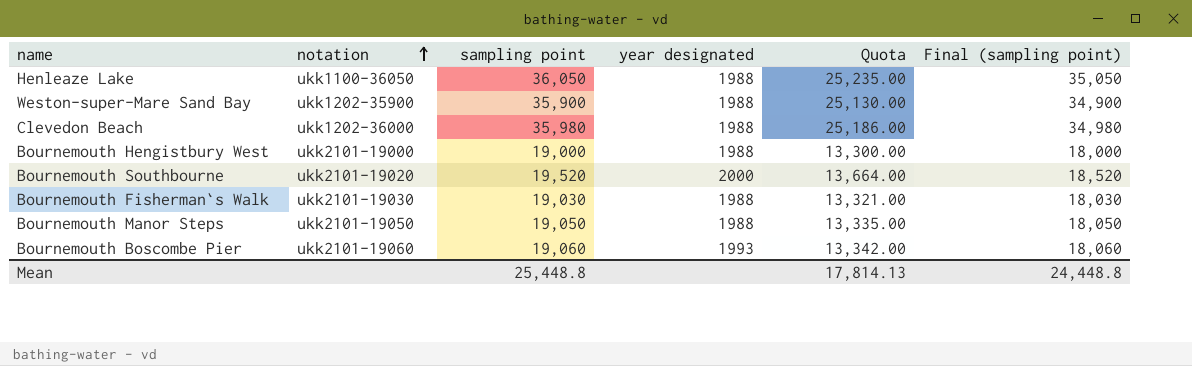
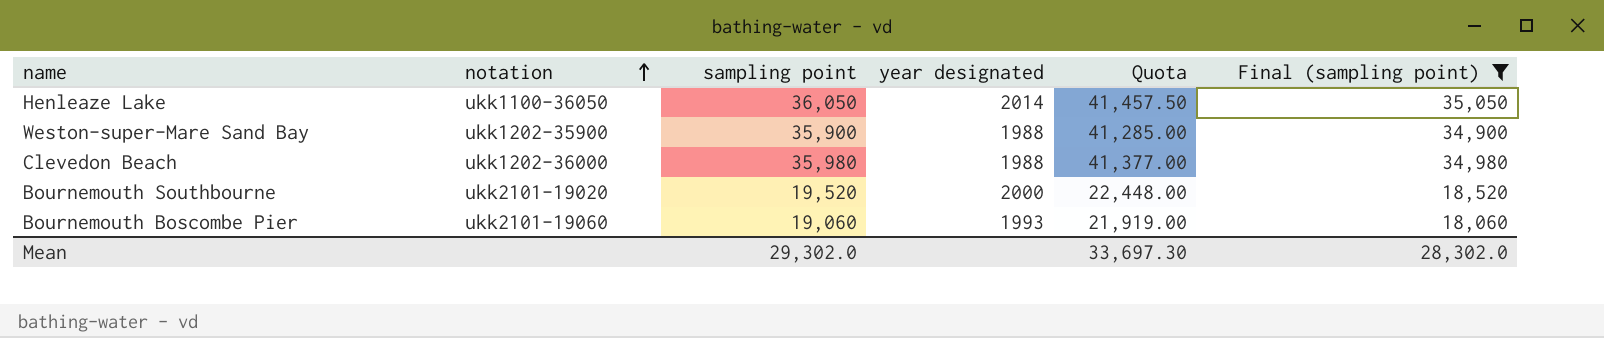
filter: none -> Final (sampling point) >= 18,060
column Quota | formula: [sampling point] * 0.7 -> [sampling point] * 1.15
Henleaze Lake | year designated: 1988 -> 2014
Mean | sampling point: 25,448.8 -> 29,302.0
Mean | Quota: 17,814.13 -> 33,697.30
Mean | Final (sampling point): 24,448.8 -> 28,302.0

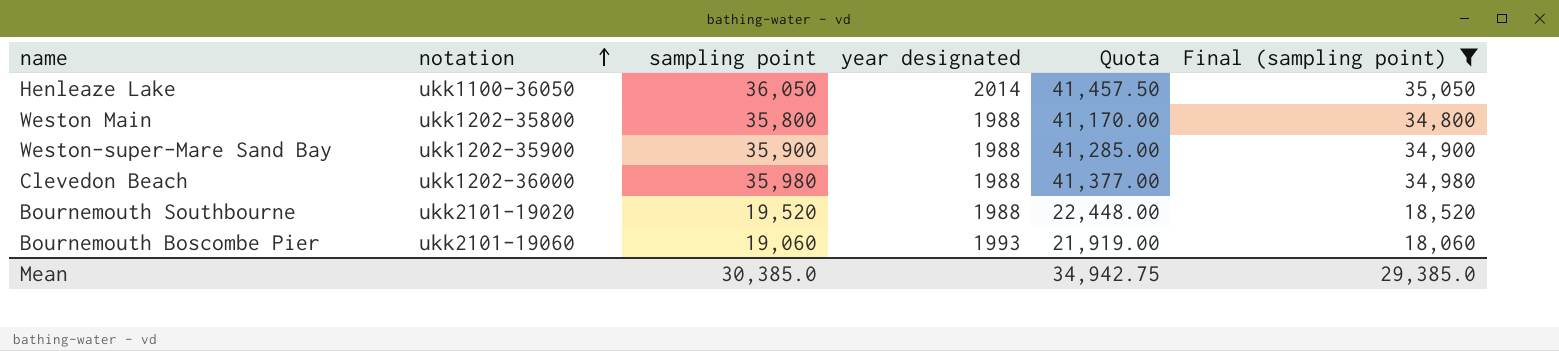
row Weston Main: none -> ukk1202-35800 | 35,800 | 1988 | 41,170.00 | 34,800
Bournemouth Southbourne | year designated: 2000 -> 1988
Mean | sampling point: 29,302.0 -> 30,385.0
Mean | Quota: 33,697.30 -> 34,942.75
Mean | Final (sampling point): 28,302.0 -> 29,385.0

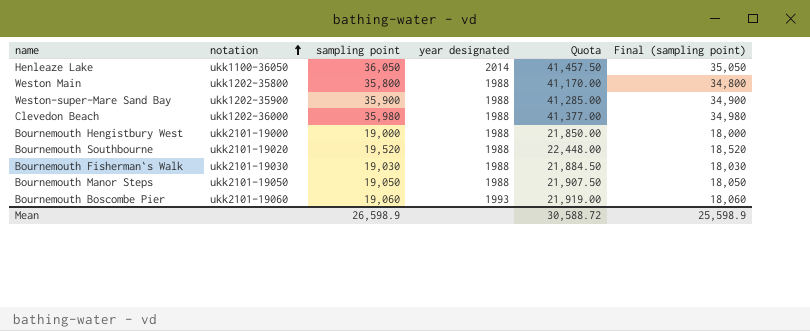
filter: Final (sampling point) >= 18,060 -> none
Mean | sampling point: 30,385.0 -> 26,598.9
Mean | Quota: 34,942.75 -> 30,588.72
Mean | Final (sampling point): 29,385.0 -> 25,598.9

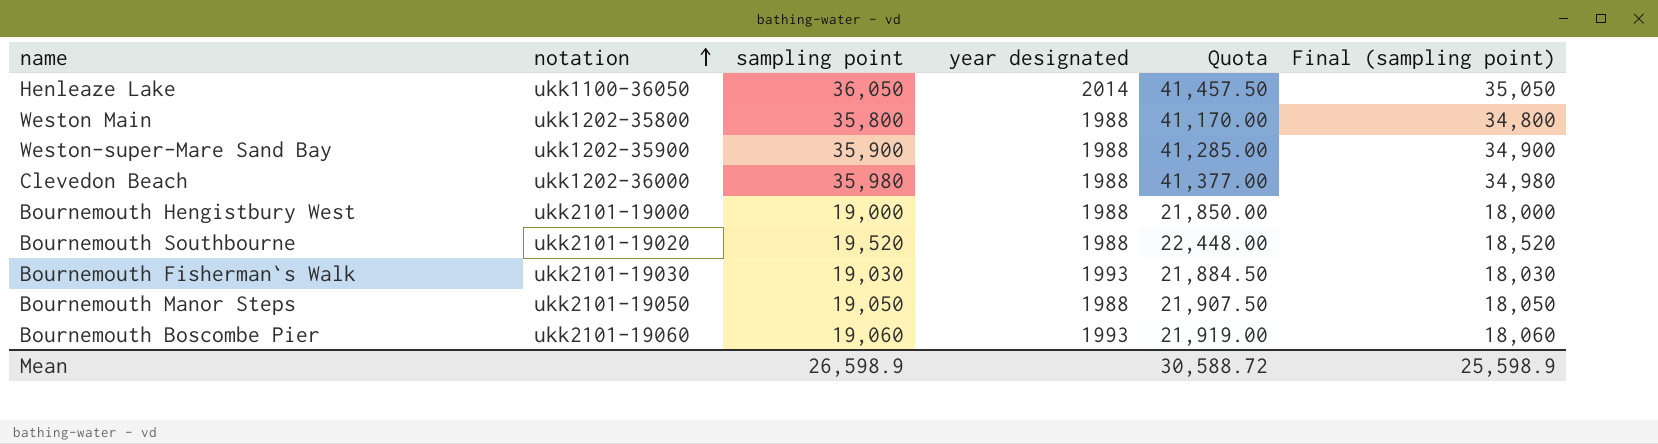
Bournemouth Fisherman`s Walk | year designated: 1988 -> 1993

